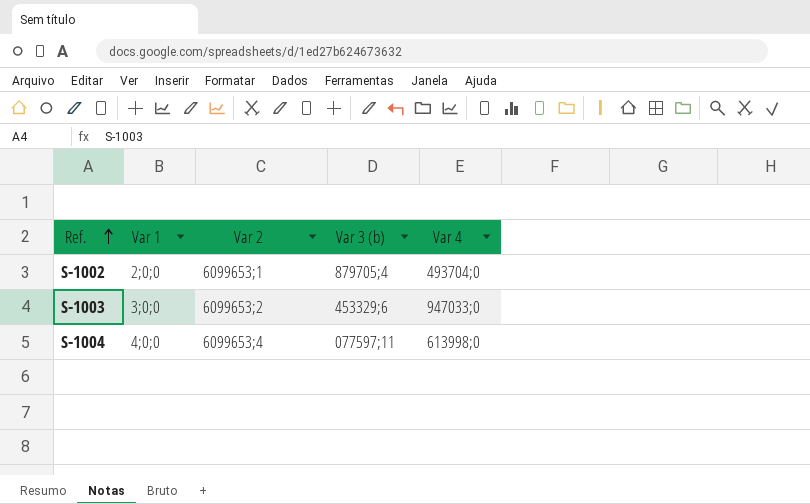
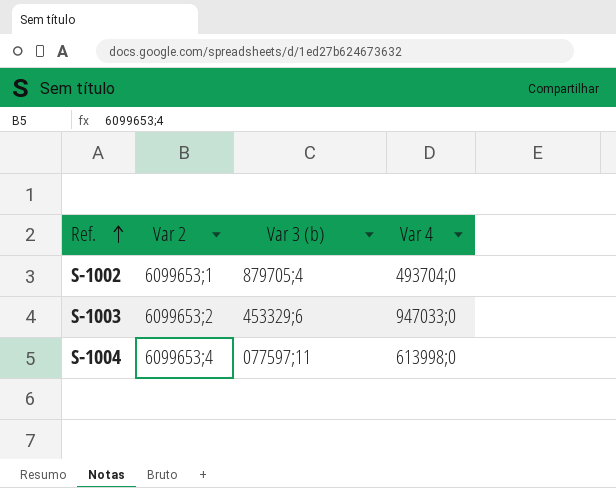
column Var 1 | position: 2 -> none

